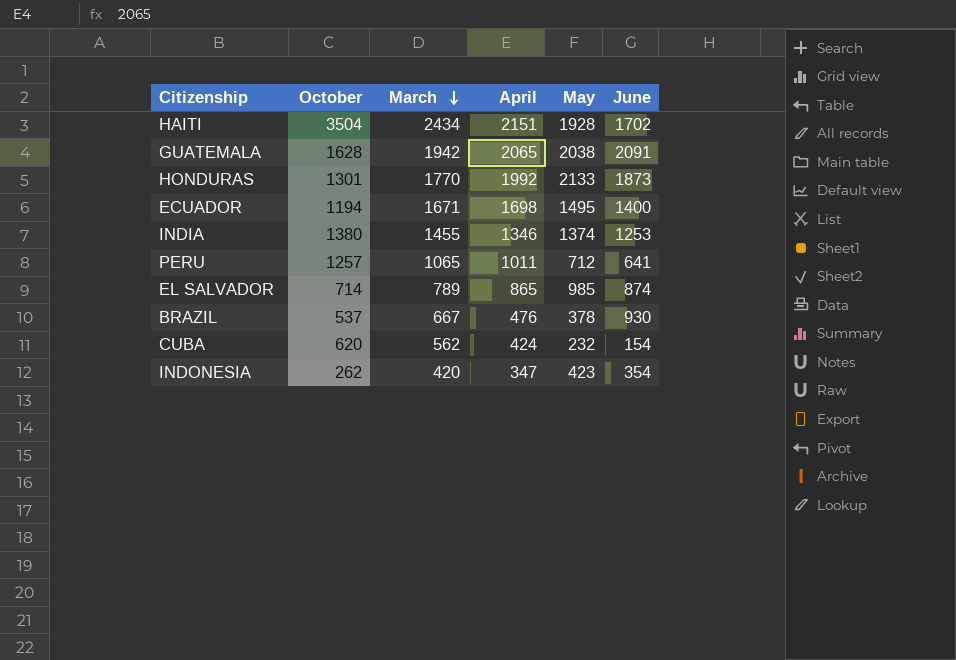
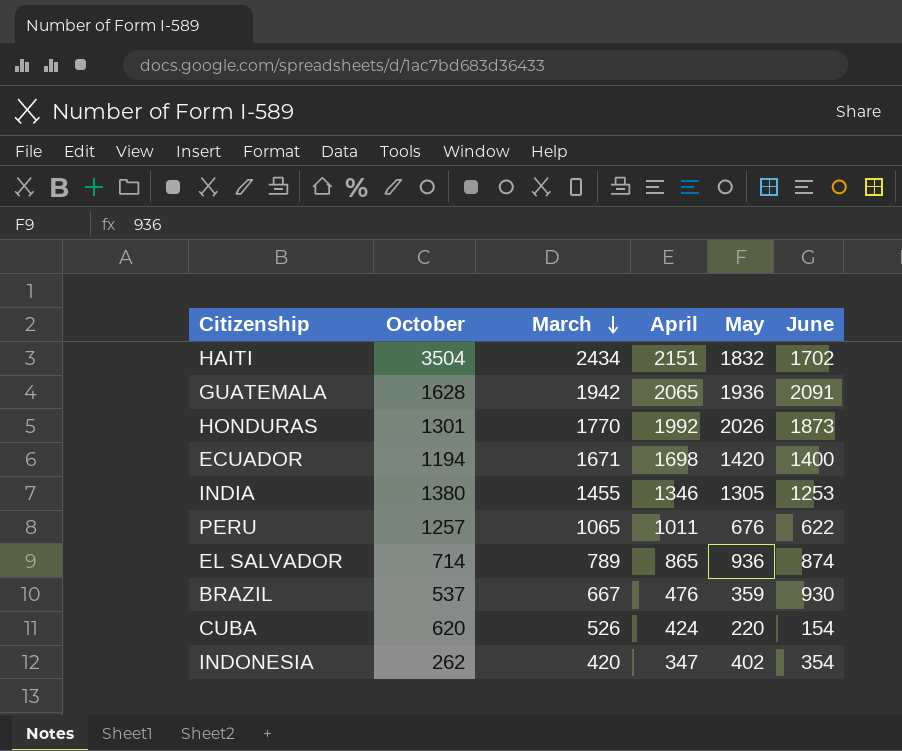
HAITI | May: 1928 -> 1832
GUATEMALA | May: 2038 -> 1936
HONDURAS | May: 2133 -> 2026
ECUADOR | May: 1495 -> 1420
INDIA | May: 1374 -> 1305
PERU | May: 712 -> 676
PERU | June: 641 -> 622
EL SALVADOR | May: 985 -> 936
BRAZIL | May: 378 -> 359
CUBA | March: 562 -> 526
CUBA | May: 232 -> 220
INDONESIA | May: 423 -> 402

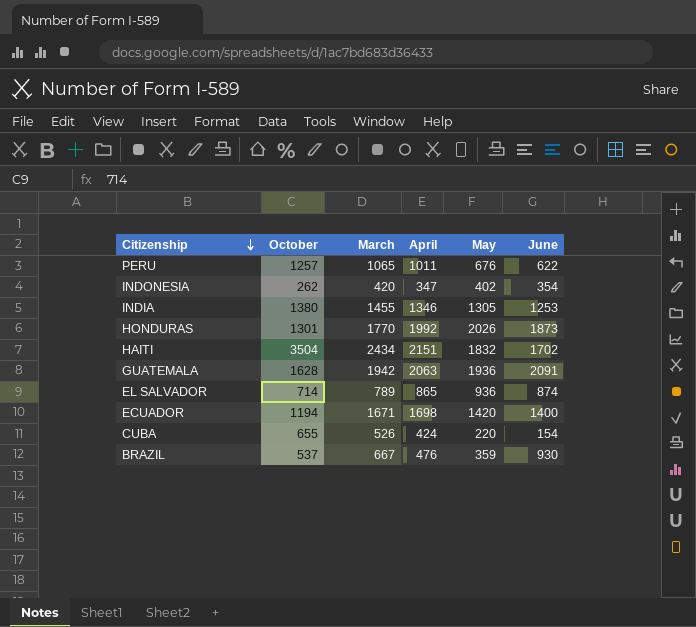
row order: March descending -> Citizenship descending
GUATEMALA | April: 2065 -> 2063
CUBA | October: 620 -> 655

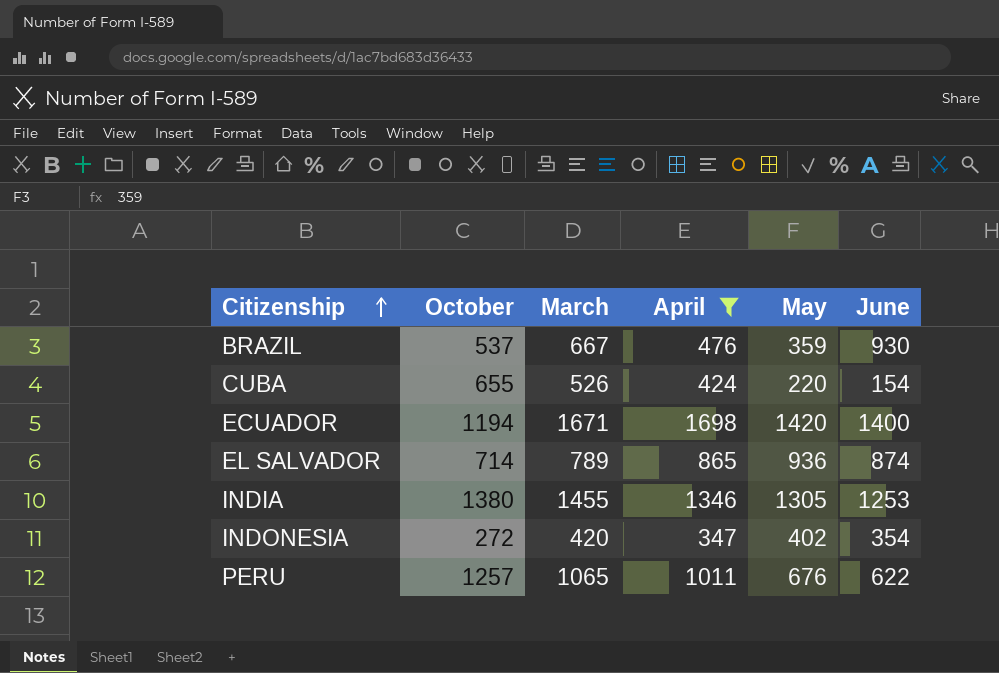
filter: none -> April <= 1698
row order: Citizenship descending -> Citizenship ascending
INDONESIA | October: 262 -> 272

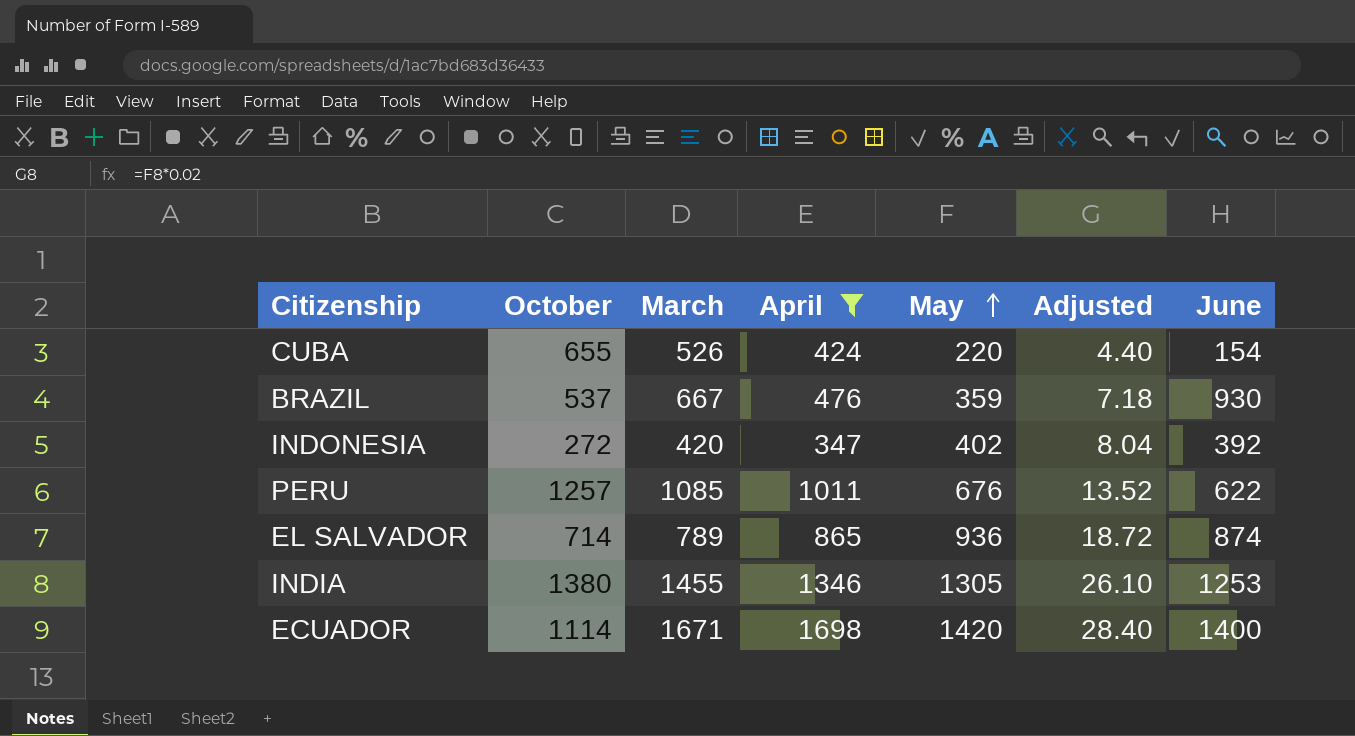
row order: Citizenship ascending -> May ascending
column Adjusted | formula: none -> [May] * 0.02
INDONESIA | June: 354 -> 392
PERU | March: 1065 -> 1085
ECUADOR | October: 1194 -> 1114

